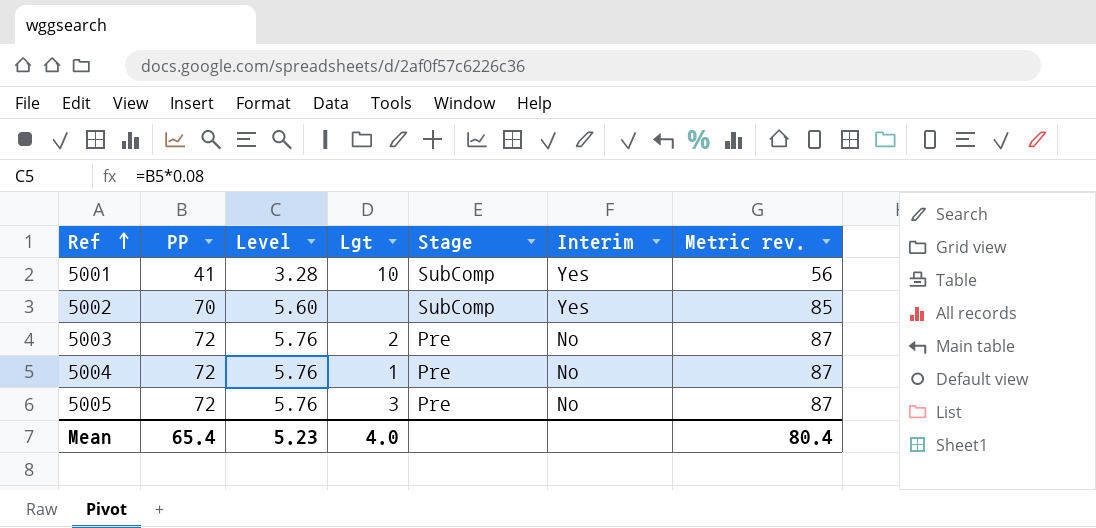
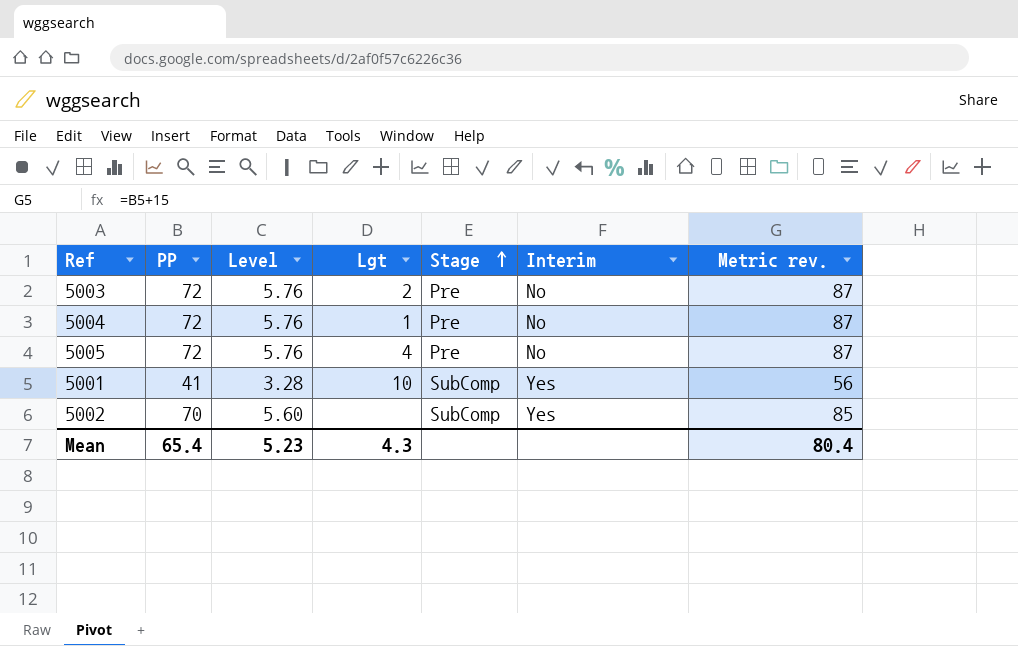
row order: Ref ascending -> Stage ascending
5005 | Lgt: 3 -> 4
Mean | Lgt: 4.0 -> 4.3

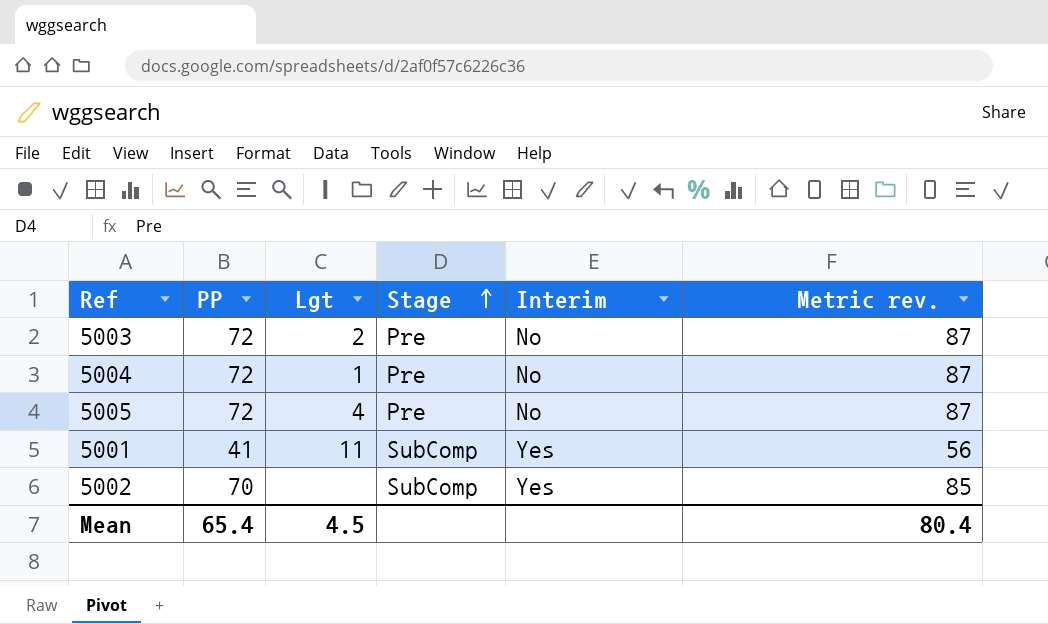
column Level | formula: [PP] * 0.08 -> none
5001 | Lgt: 10 -> 11
Mean | Lgt: 4.3 -> 4.5

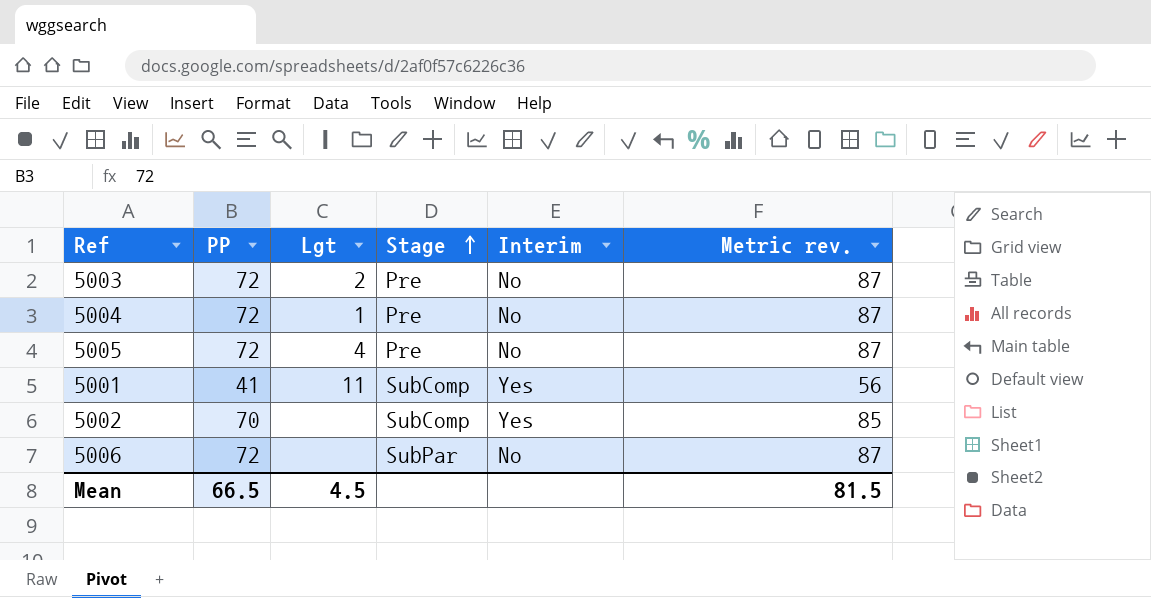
row 5006: none -> 72 | none | SubPar | No | 87
Mean | PP: 65.4 -> 66.5
Mean | Metric rev.: 80.4 -> 81.5

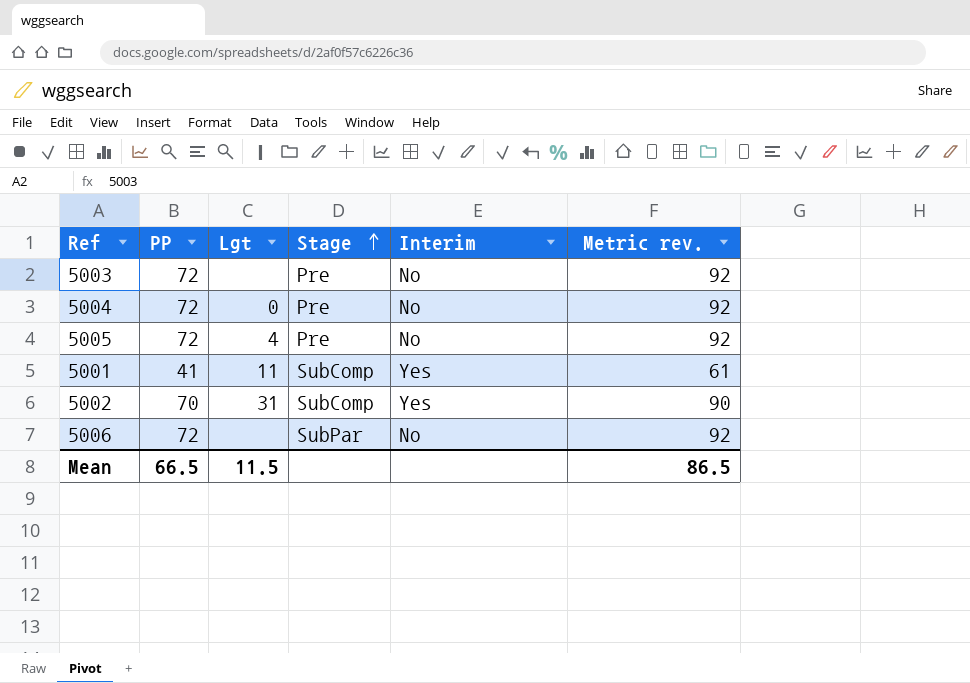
column Metric rev. | formula: [PP] + 15 -> [PP] + 20
5003 | Lgt: 2 -> none
5004 | Lgt: 1 -> 0
5002 | Lgt: none -> 31
Mean | Lgt: 4.5 -> 11.5
Mean | Metric rev.: 81.5 -> 86.5

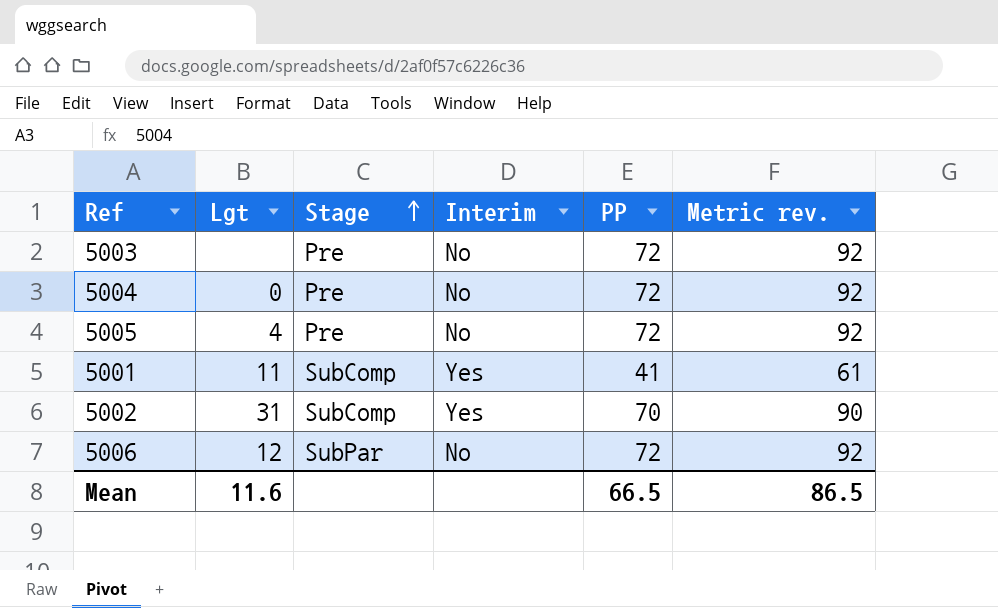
column PP | position: 2 -> 5
5006 | Lgt: none -> 12
Mean | Lgt: 11.5 -> 11.6

